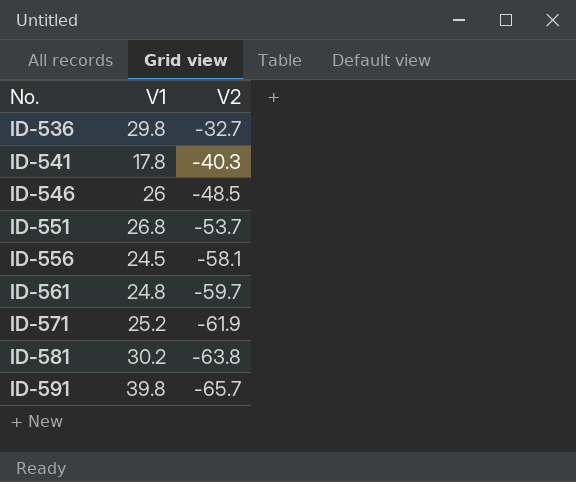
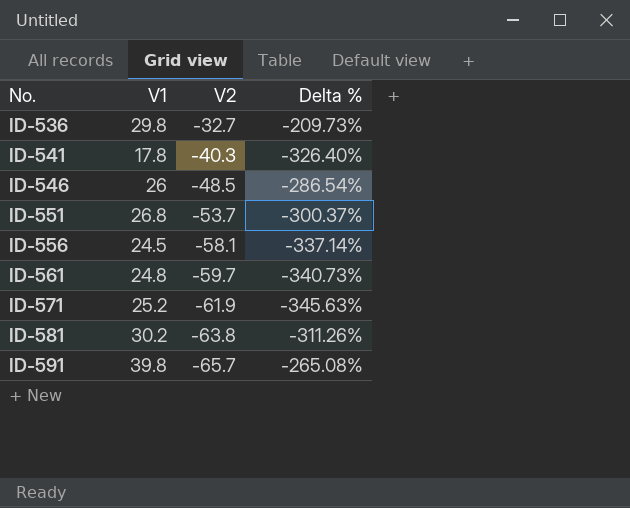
column Delta % | formula: none -> ([V2] - [V1]) / [V1]

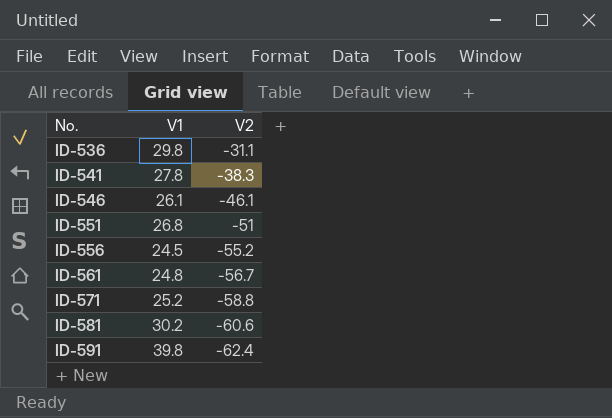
column Delta % | formula: ([V2] - [V1]) / [V1] -> none
ID-536 | V2: -32.7 -> -31.1
ID-541 | V1: 17.8 -> 27.8
ID-541 | V2: -40.3 -> -38.3
ID-546 | V1: 26 -> 26.1
ID-546 | V2: -48.5 -> -46.1
ID-551 | V2: -53.7 -> -51
ID-556 | V2: -58.1 -> -55.2
ID-561 | V2: -59.7 -> -56.7
ID-571 | V2: -61.9 -> -58.8
ID-581 | V2: -63.8 -> -60.6
ID-591 | V2: -65.7 -> -62.4

